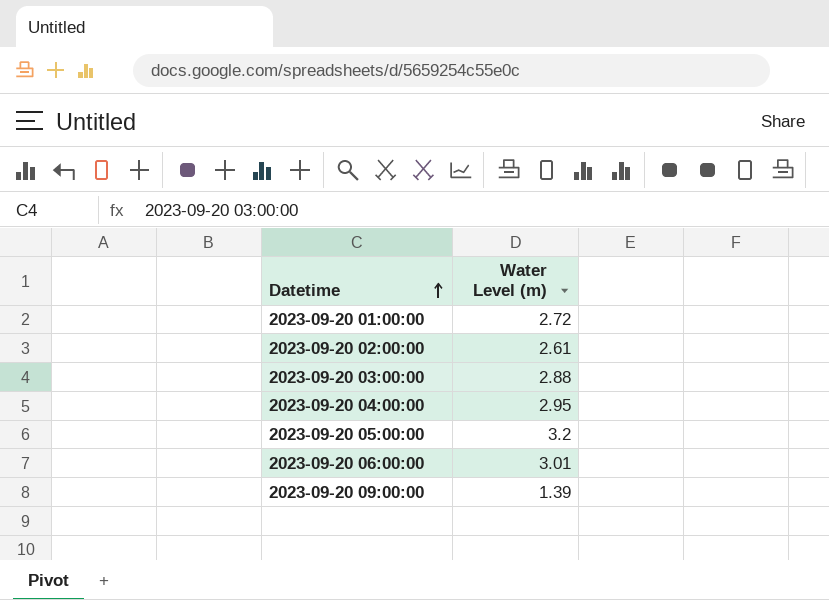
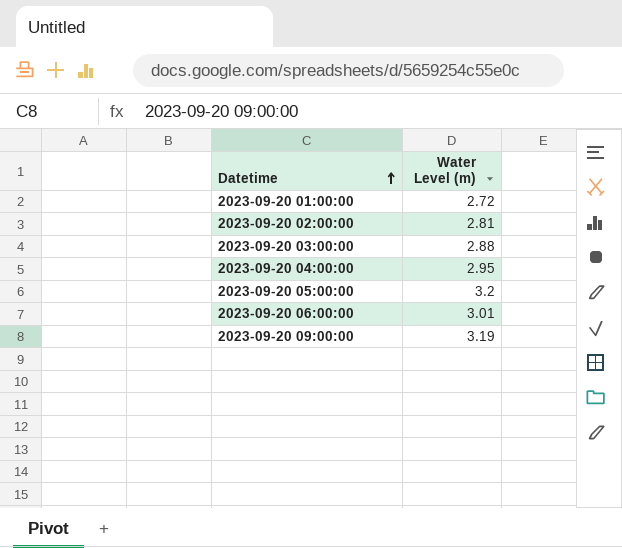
2023-09-20 02:00:00 | Water Level (m): 2.61 -> 2.81
2023-09-20 09:00:00 | Water Level (m): 1.39 -> 3.19

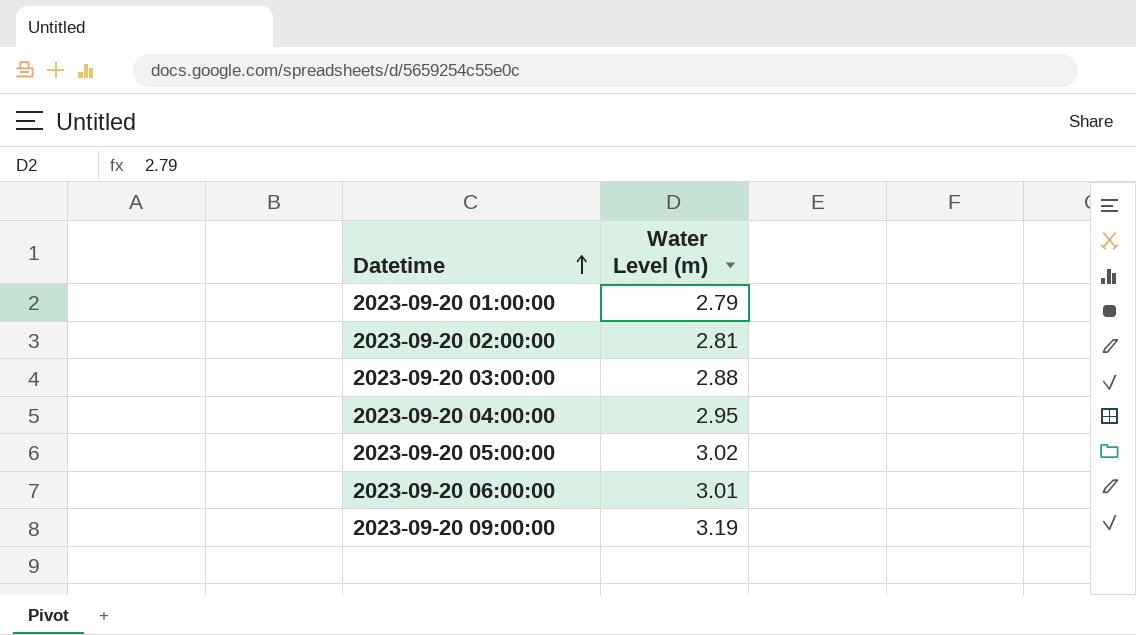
2023-09-20 01:00:00 | Water Level (m): 2.72 -> 2.79
2023-09-20 05:00:00 | Water Level (m): 3.2 -> 3.02

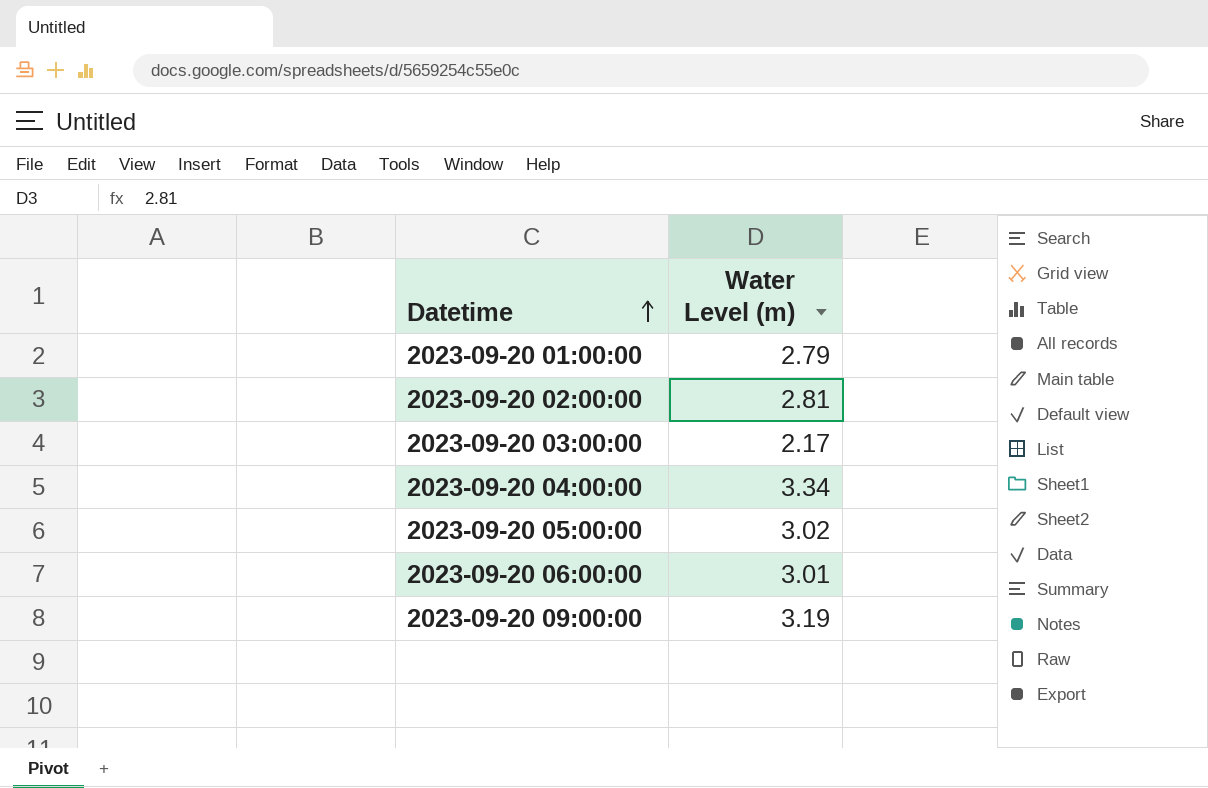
2023-09-20 03:00:00 | Water Level (m): 2.88 -> 2.17
2023-09-20 04:00:00 | Water Level (m): 2.95 -> 3.34

